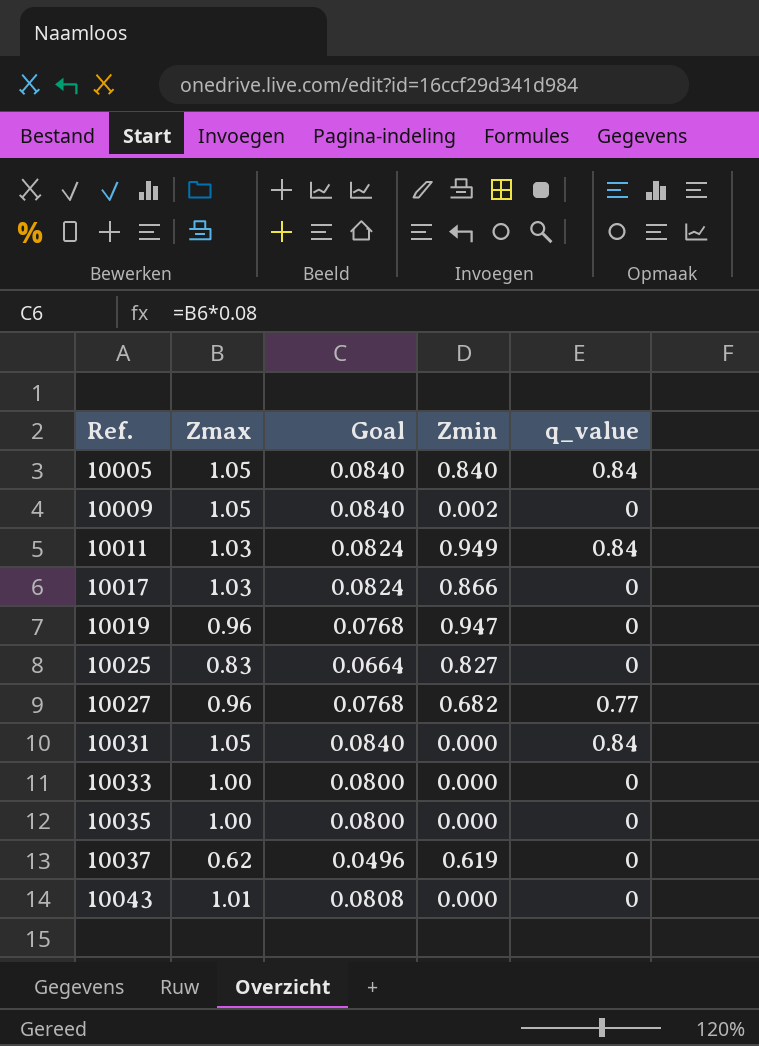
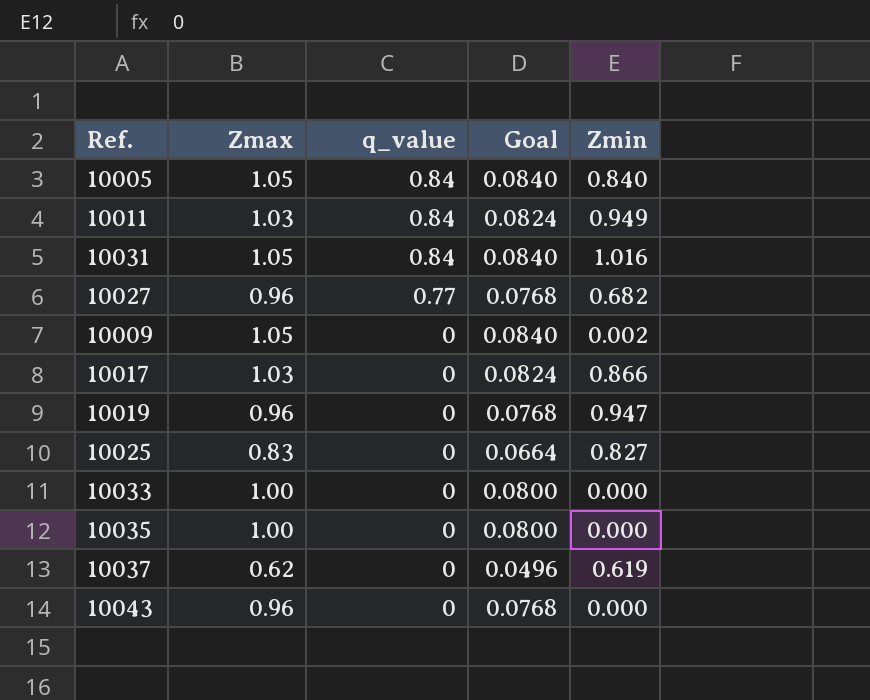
row order: Ref. ascending -> q_value descending
column q_value | position: 5 -> 3
10031 | Zmin: 0.000 -> 1.016
10043 | Zmax: 1.01 -> 0.96
10043 | Goal: 0.0808 -> 0.0768

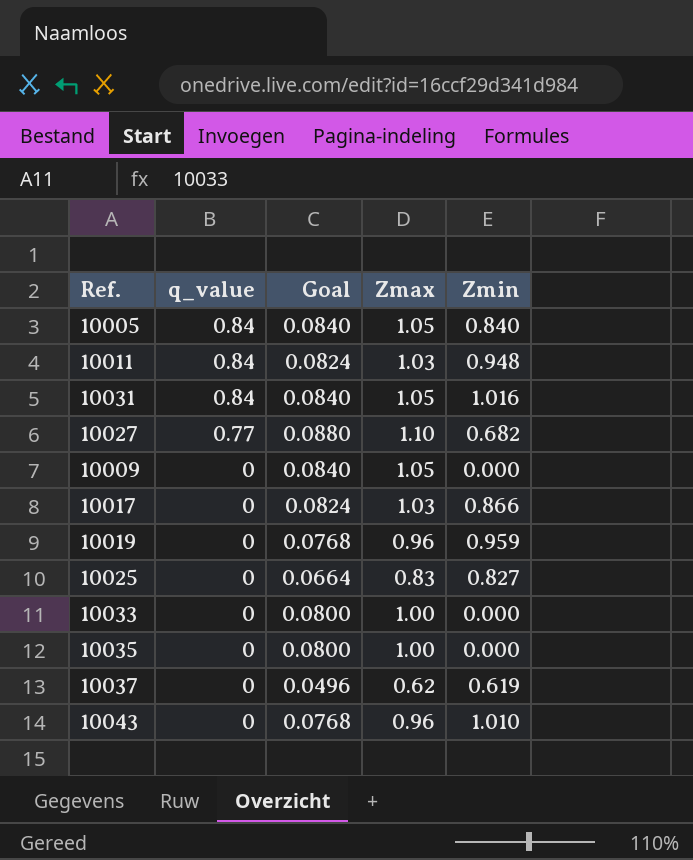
column Zmax | position: 2 -> 4
10011 | Zmin: 0.949 -> 0.948
10027 | Goal: 0.0768 -> 0.0880
10027 | Zmax: 0.96 -> 1.10
10009 | Zmin: 0.002 -> 0.000
10019 | Zmin: 0.947 -> 0.959
10043 | Zmin: 0.000 -> 1.010

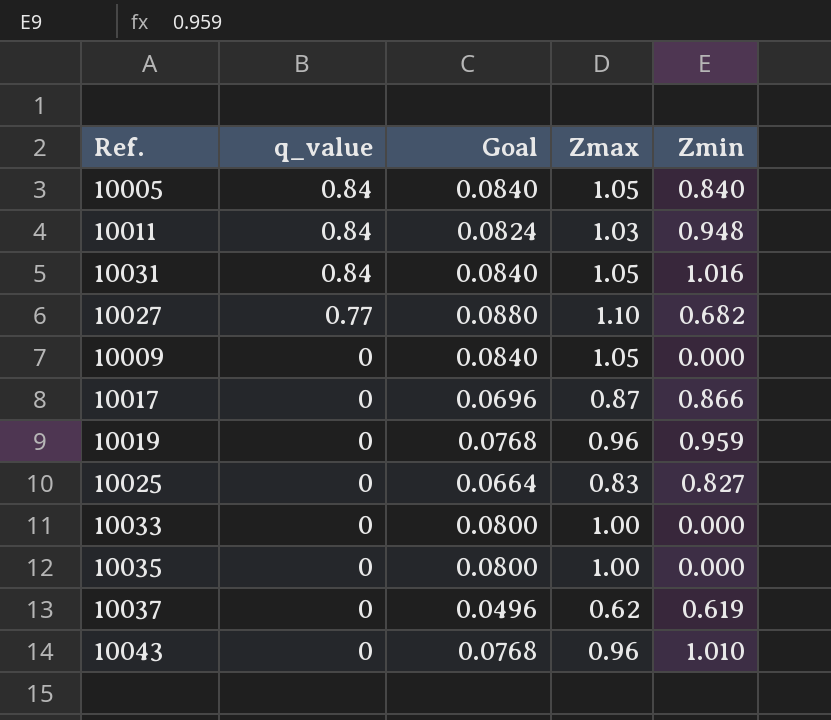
10017 | Goal: 0.0824 -> 0.0696
10017 | Zmax: 1.03 -> 0.87

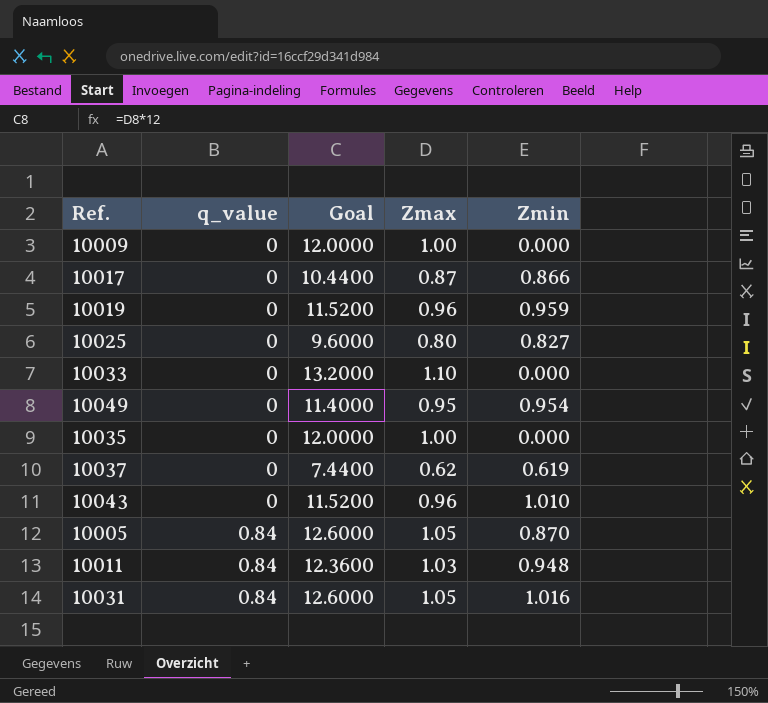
row order: q_value descending -> q_value ascending
column Goal | formula: [Zmax] * 0.08 -> [Zmax] * 12
row 10027: 0.77 | 0.0880 | 1.10 | 0.682 -> none
10009 | Zmax: 1.05 -> 1.00
10025 | Zmax: 0.83 -> 0.80
10033 | Zmax: 1.00 -> 1.10
row 10049: none -> 0 | 11.4000 | 0.95 | 0.954
10005 | Zmin: 0.840 -> 0.870

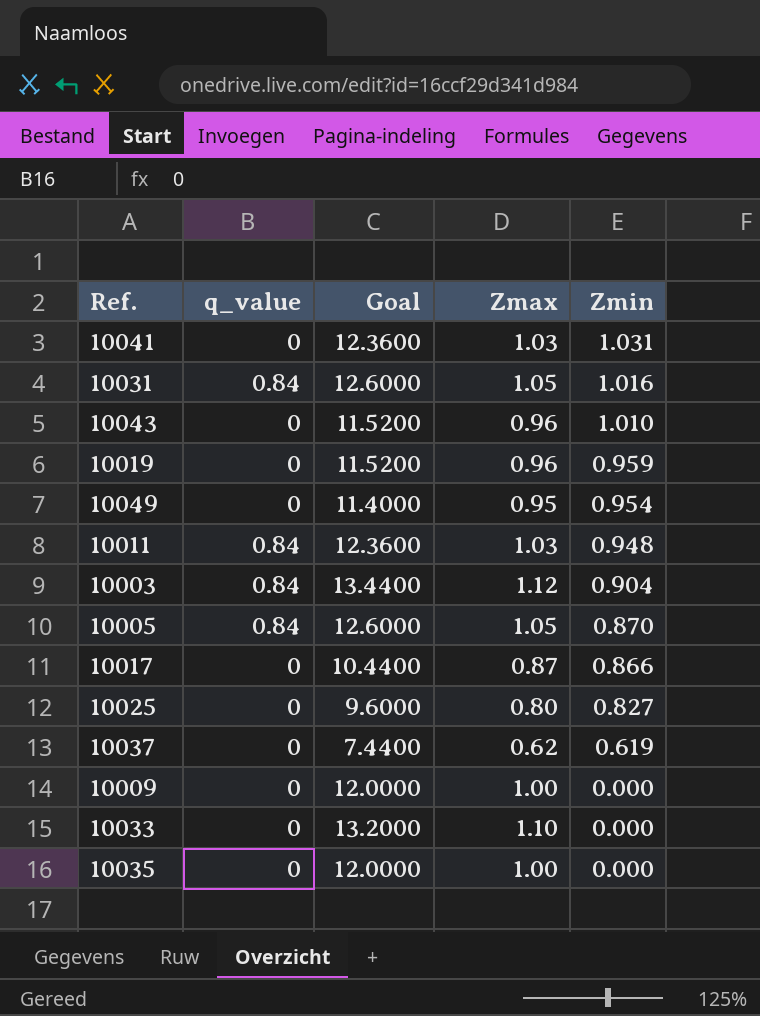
row order: q_value ascending -> Zmin descending
row 10041: none -> 0 | 12.3600 | 1.03 | 1.031
row 10003: none -> 0.84 | 13.4400 | 1.12 | 0.904

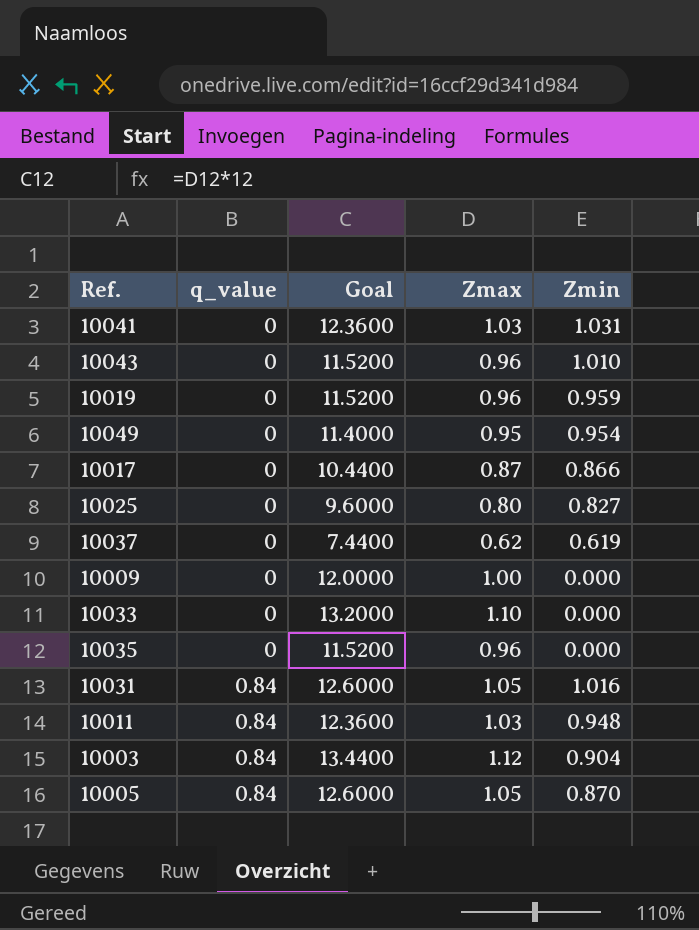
row order: Zmin descending -> q_value ascending
10035 | Goal: 12.0000 -> 11.5200
10035 | Zmax: 1.00 -> 0.96

